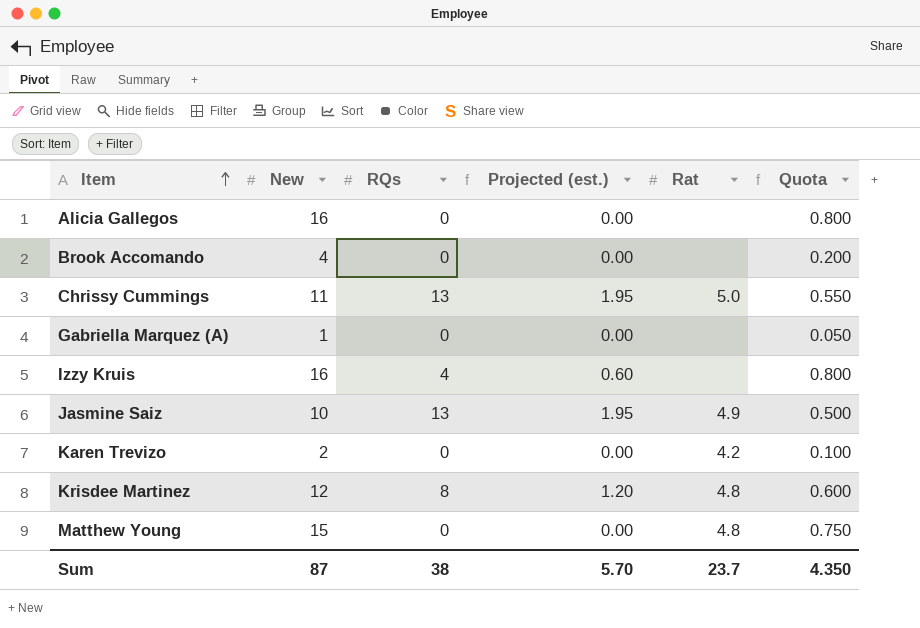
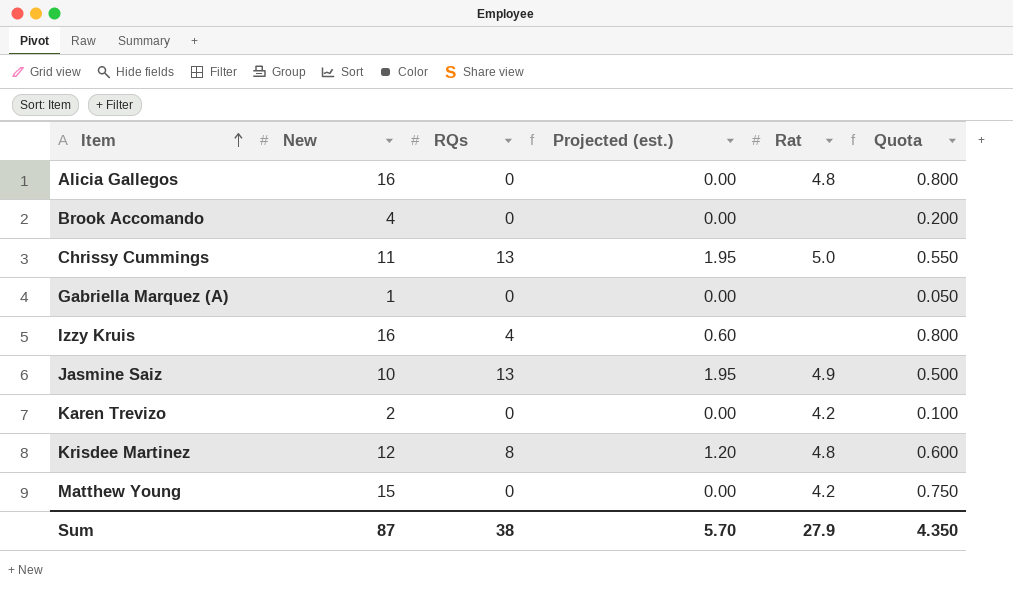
Alicia Gallegos | Rat: none -> 4.8
Matthew Young | Rat: 4.8 -> 4.2
Sum | Rat: 23.7 -> 27.9

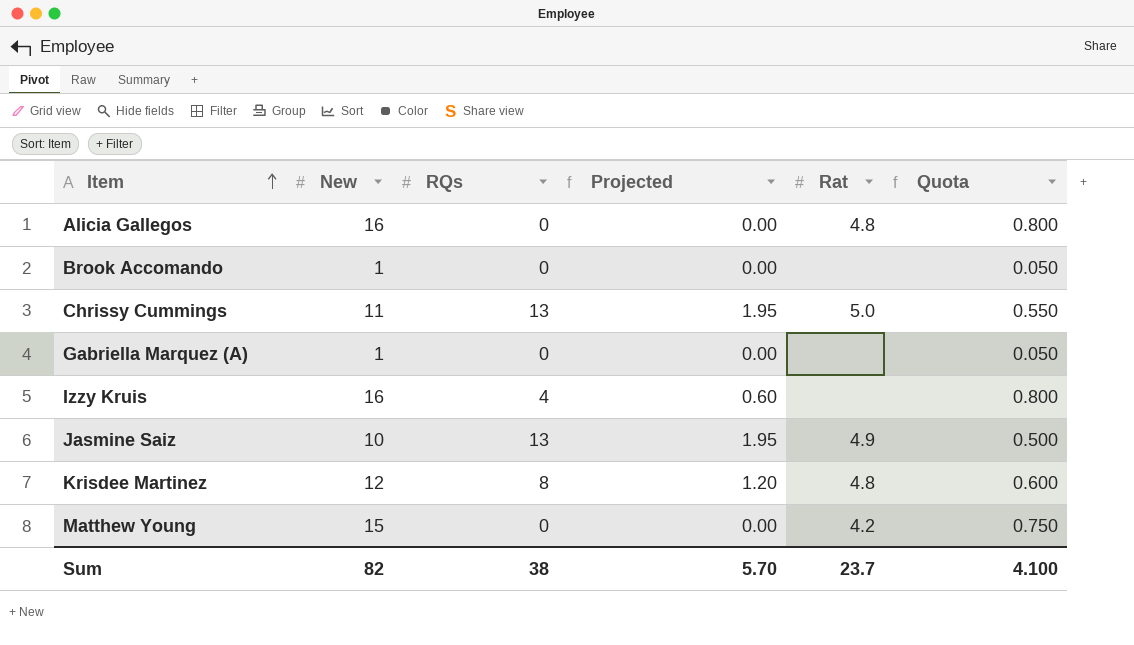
column name: Projected (est.) -> Projected
row Karen Trevizo: 2 | 0 | 0.00 | 4.2 | 0.100 -> none
Brook Accomando | New: 4 -> 1
Brook Accomando | Quota: 0.200 -> 0.050
Sum | New: 87 -> 82
Sum | Rat: 27.9 -> 23.7
Sum | Quota: 4.350 -> 4.100

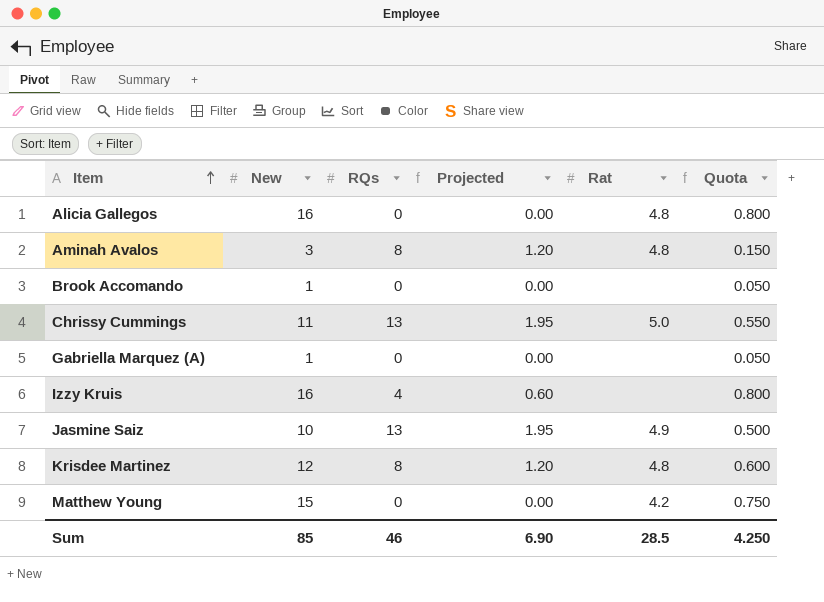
row Aminah Avalos: none -> 3 | 8 | 1.20 | 4.8 | 0.150
Sum | New: 82 -> 85
Sum | RQs: 38 -> 46
Sum | Projected: 5.70 -> 6.90
Sum | Rat: 23.7 -> 28.5
Sum | Quota: 4.100 -> 4.250

